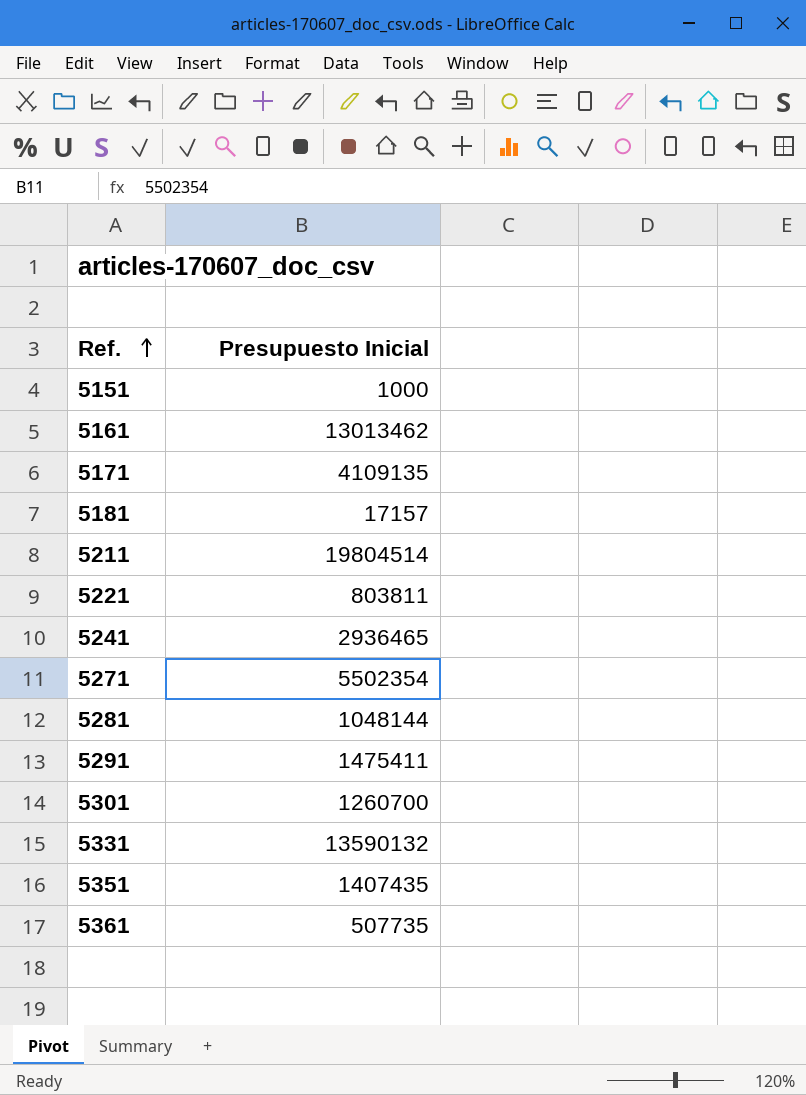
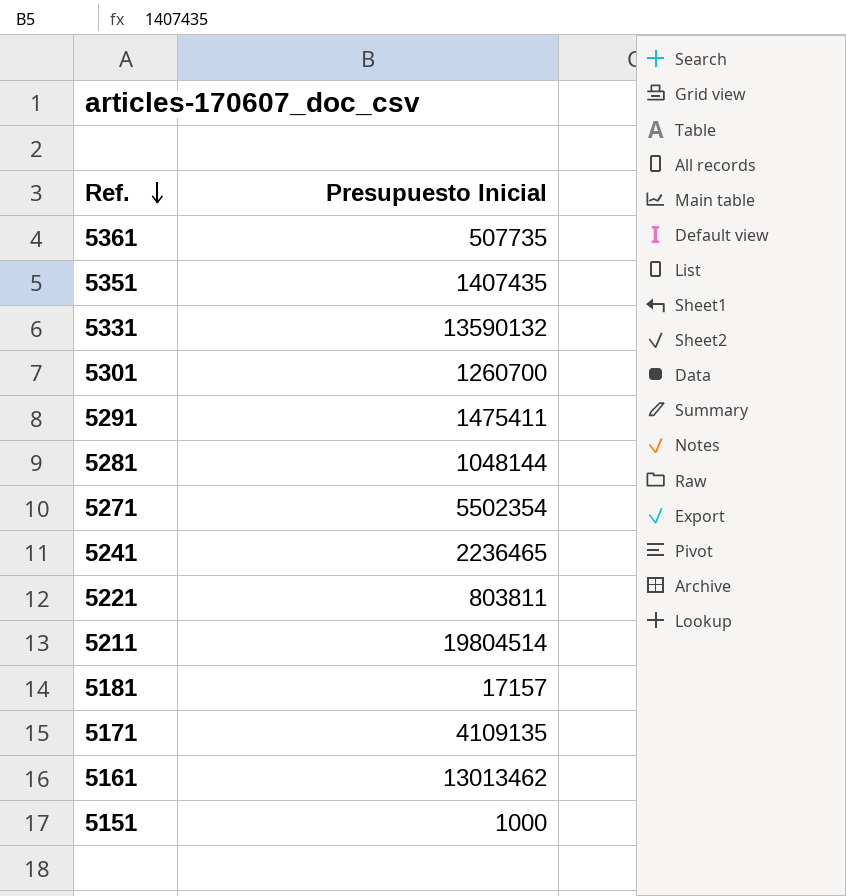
row order: Ref. ascending -> Ref. descending
5241 | Presupuesto Inicial: 2936465 -> 2236465

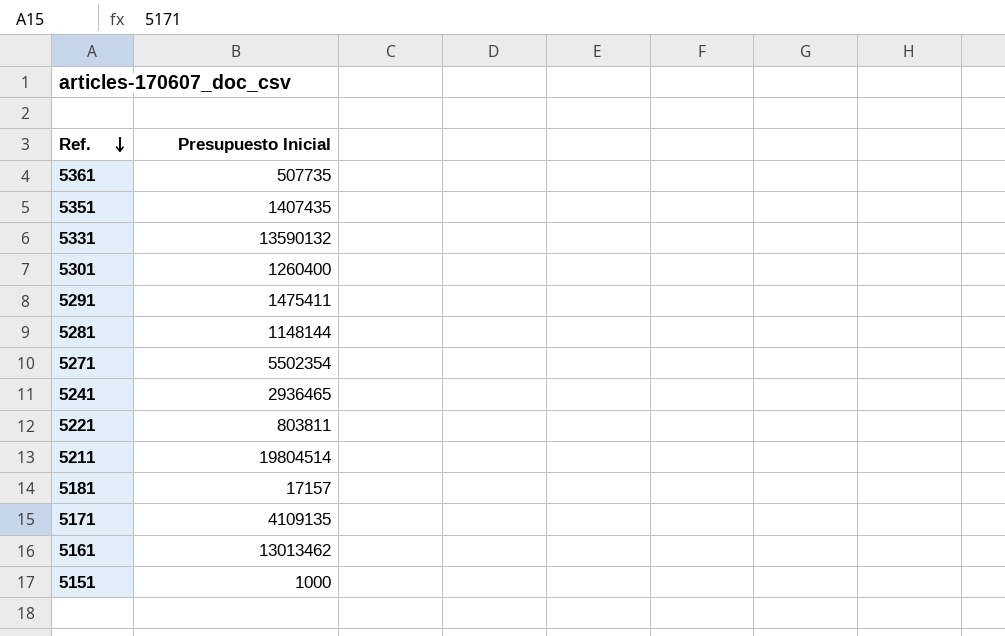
5301 | Presupuesto Inicial: 1260700 -> 1260400
5281 | Presupuesto Inicial: 1048144 -> 1148144
5241 | Presupuesto Inicial: 2236465 -> 2936465

